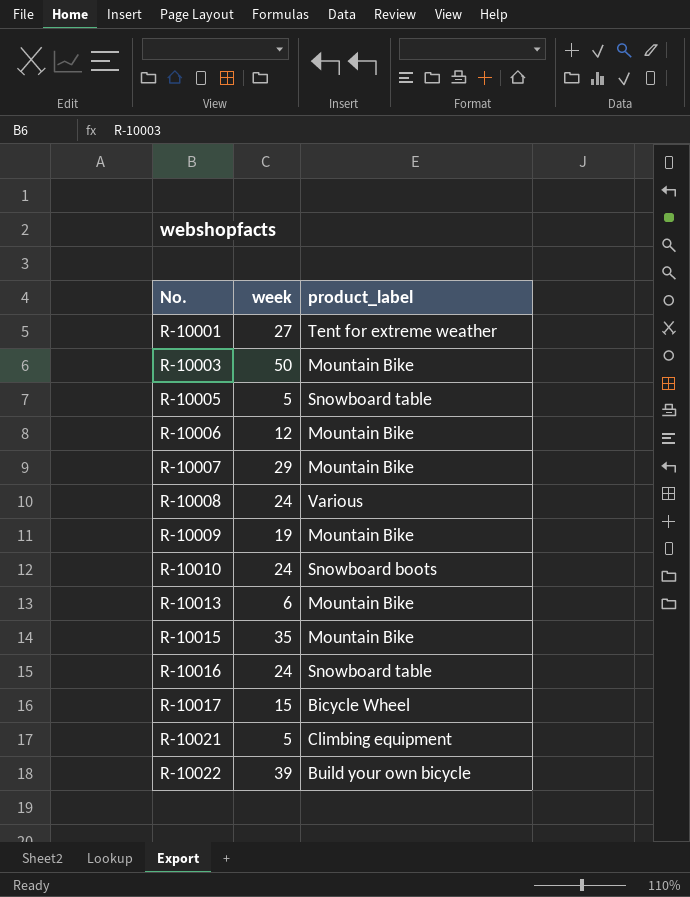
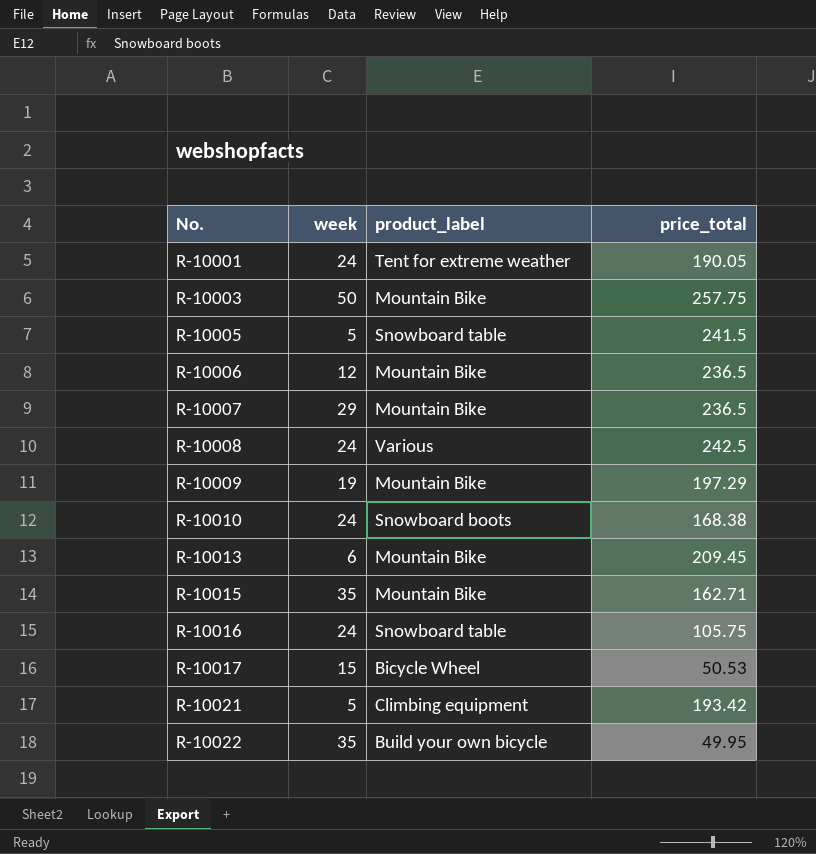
column price_total | position: none -> 4
R-10001 | week: 27 -> 24
R-10022 | week: 39 -> 35

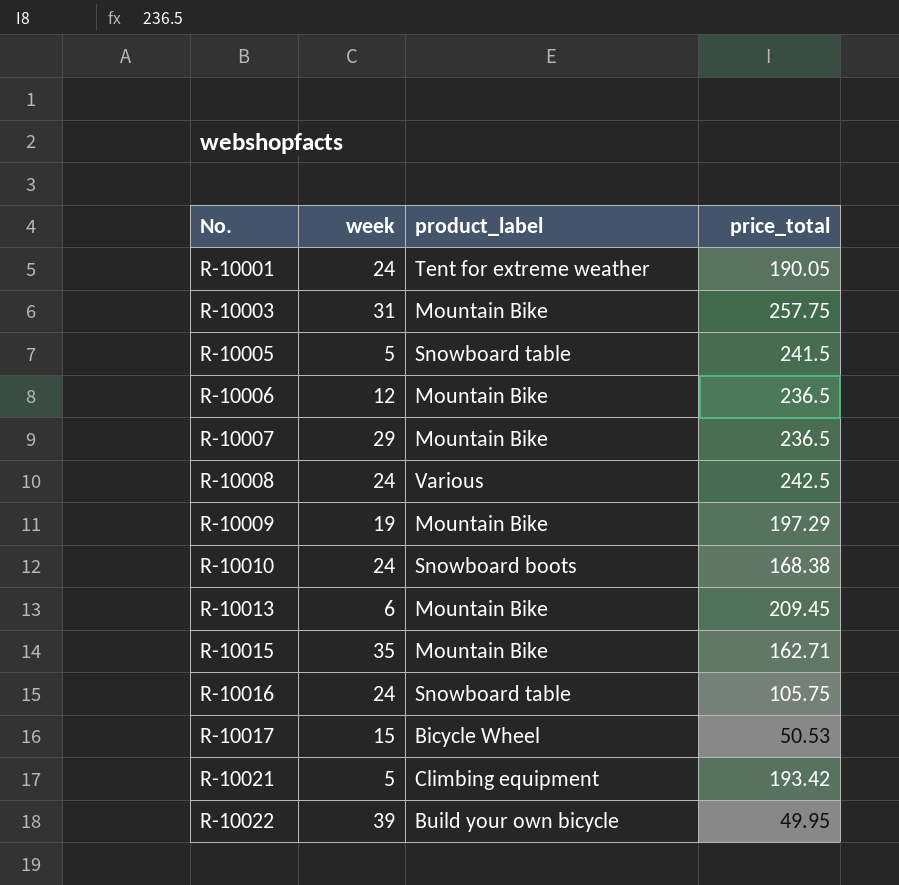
R-10003 | week: 50 -> 31
R-10022 | week: 35 -> 39

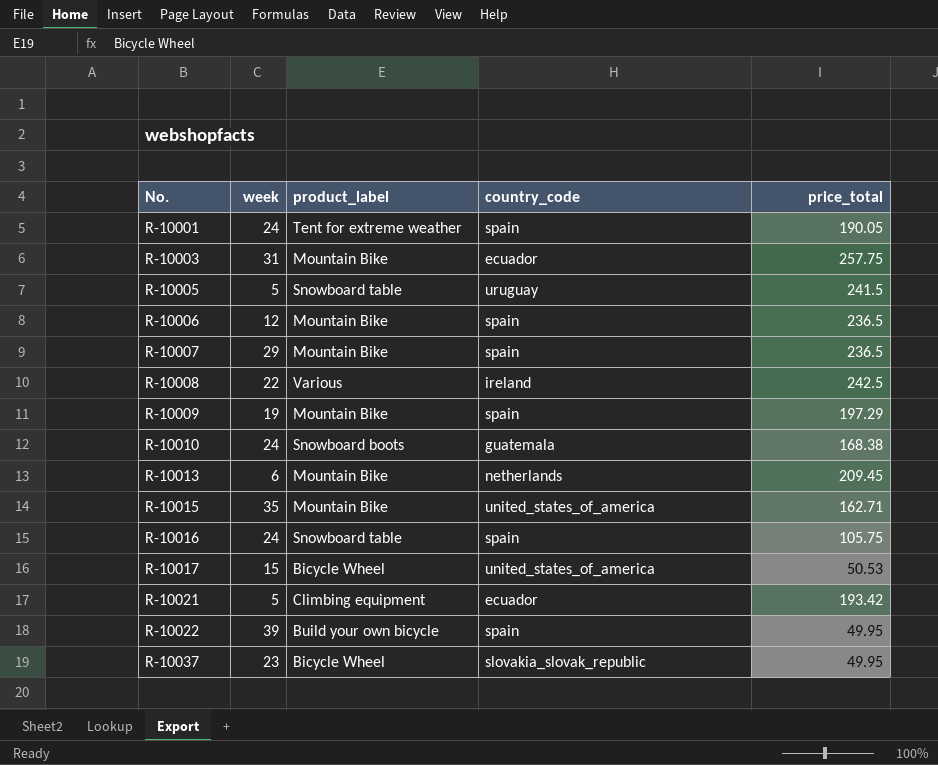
column country_code | position: none -> 4
R-10008 | week: 24 -> 22
row R-10037: none -> 23 | Bicycle Wheel | slovakia_slovak_republic | 49.95

